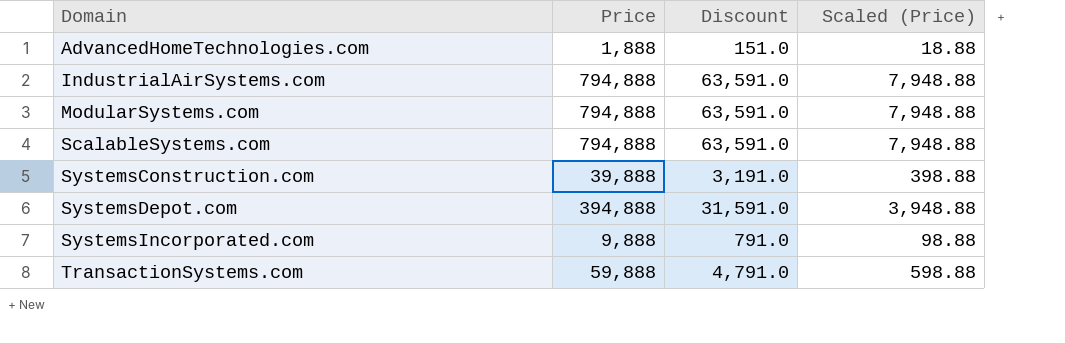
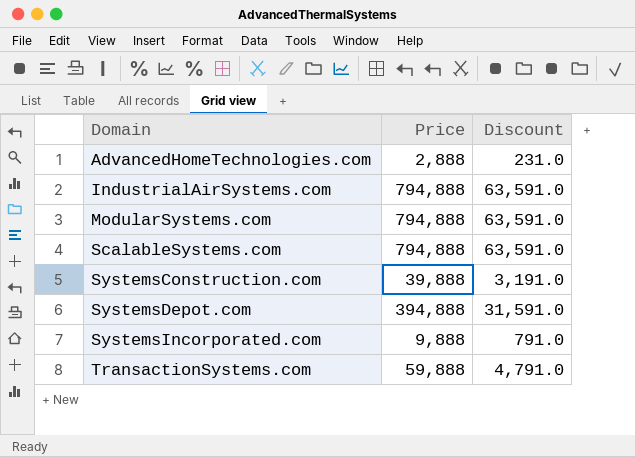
column Scaled (Price) | formula: [Price] * 0.01 -> none
AdvancedHomeTechnologies.com | Price: 1,888 -> 2,888
AdvancedHomeTechnologies.com | Discount: 151.0 -> 231.0

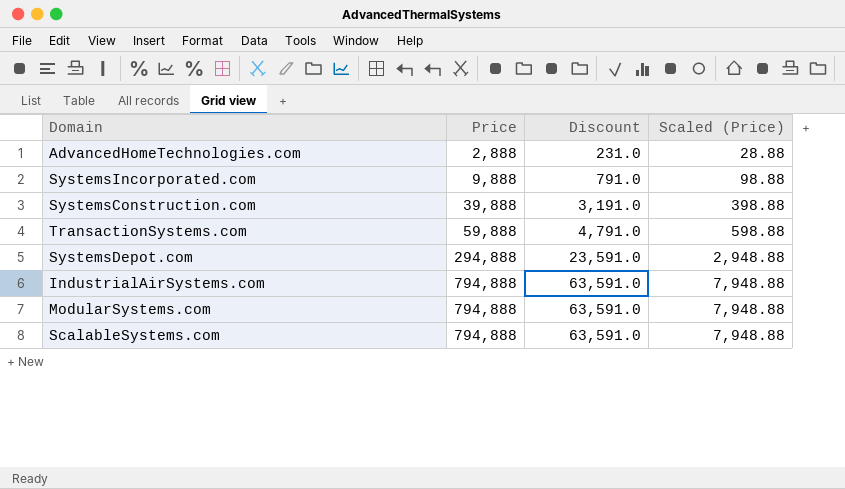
row order: Domain ascending -> Price ascending
column Scaled (Price) | formula: none -> [Price] * 0.01
SystemsDepot.com | Price: 394,888 -> 294,888
SystemsDepot.com | Discount: 31,591.0 -> 23,591.0

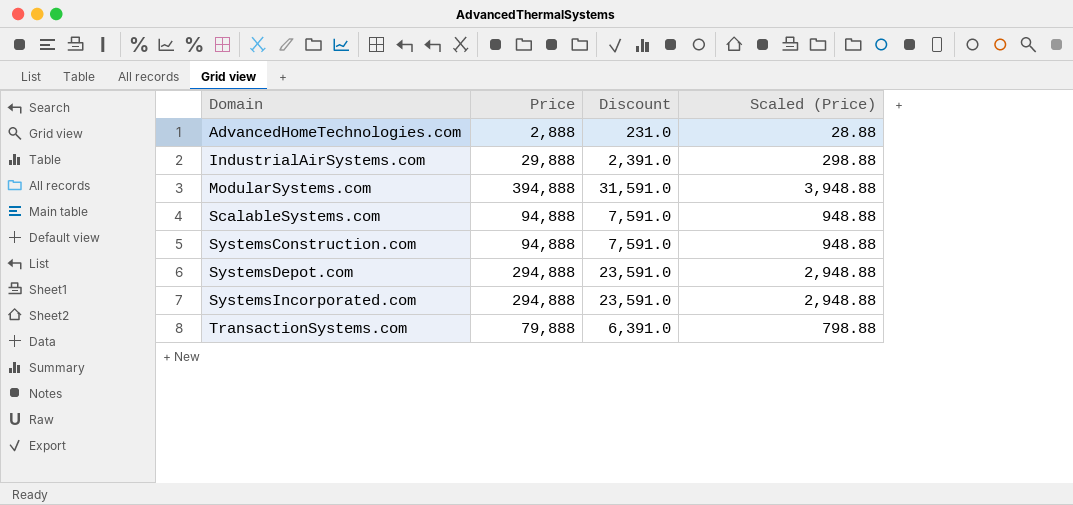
row order: Price ascending -> Domain ascending
IndustrialAirSystems.com | Price: 794,888 -> 29,888
IndustrialAirSystems.com | Discount: 63,591.0 -> 2,391.0
IndustrialAirSystems.com | Scaled (Price): 7,948.88 -> 298.88
ModularSystems.com | Price: 794,888 -> 394,888
ModularSystems.com | Discount: 63,591.0 -> 31,591.0
ModularSystems.com | Scaled (Price): 7,948.88 -> 3,948.88
ScalableSystems.com | Price: 794,888 -> 94,888
ScalableSystems.com | Discount: 63,591.0 -> 7,591.0
ScalableSystems.com | Scaled (Price): 7,948.88 -> 948.88
SystemsConstruction.com | Price: 39,888 -> 94,888
SystemsConstruction.com | Discount: 3,191.0 -> 7,591.0
SystemsConstruction.com | Scaled (Price): 398.88 -> 948.88
SystemsIncorporated.com | Price: 9,888 -> 294,888
SystemsIncorporated.com | Discount: 791.0 -> 23,591.0
SystemsIncorporated.com | Scaled (Price): 98.88 -> 2,948.88
TransactionSystems.com | Price: 59,888 -> 79,888
TransactionSystems.com | Discount: 4,791.0 -> 6,391.0
TransactionSystems.com | Scaled (Price): 598.88 -> 798.88

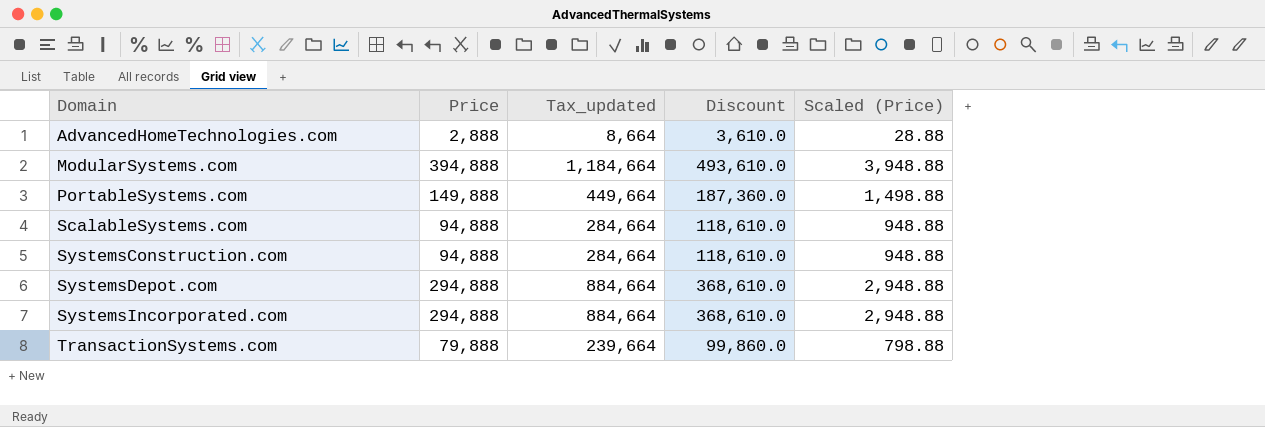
column Tax_updated | formula: none -> [Price] * 3
column Discount | formula: [Price] * 0.08 -> [Price] * 1.25
row IndustrialAirSystems.com: 29,888 | 2,391.0 | 298.88 -> none
row PortableSystems.com: none -> 149,888 | 449,664 | 187,360.0 | 1,498.88

